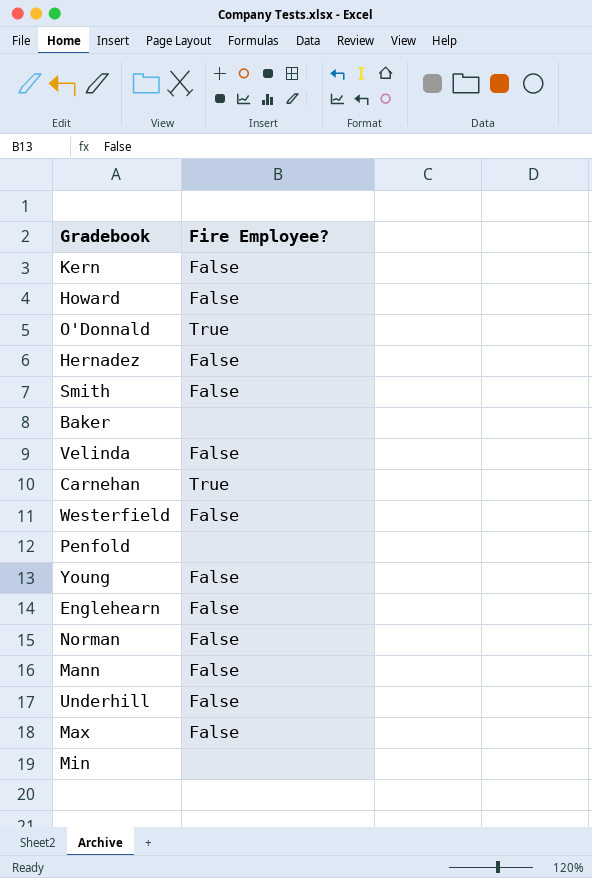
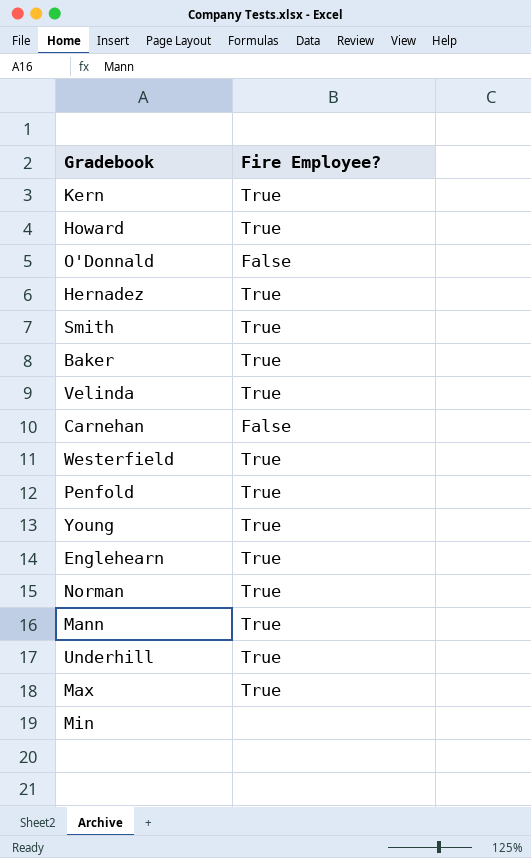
Kern | Fire Employee?: False -> True
Howard | Fire Employee?: False -> True
O'Donnald | Fire Employee?: True -> False
Hernadez | Fire Employee?: False -> True
Smith | Fire Employee?: False -> True
Baker | Fire Employee?: none -> True
Velinda | Fire Employee?: False -> True
Carnehan | Fire Employee?: True -> False
Westerfield | Fire Employee?: False -> True
Penfold | Fire Employee?: none -> True
Young | Fire Employee?: False -> True
Englehearn | Fire Employee?: False -> True
Norman | Fire Employee?: False -> True
Mann | Fire Employee?: False -> True
Underhill | Fire Employee?: False -> True
Max | Fire Employee?: False -> True

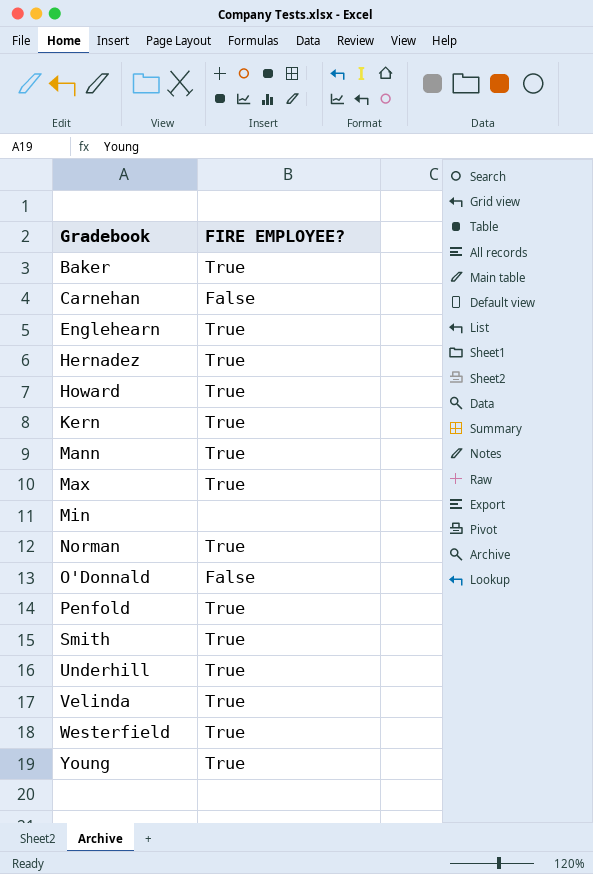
row order: none -> Gradebook ascending
column name: Fire Employee? -> FIRE EMPLOYEE?

